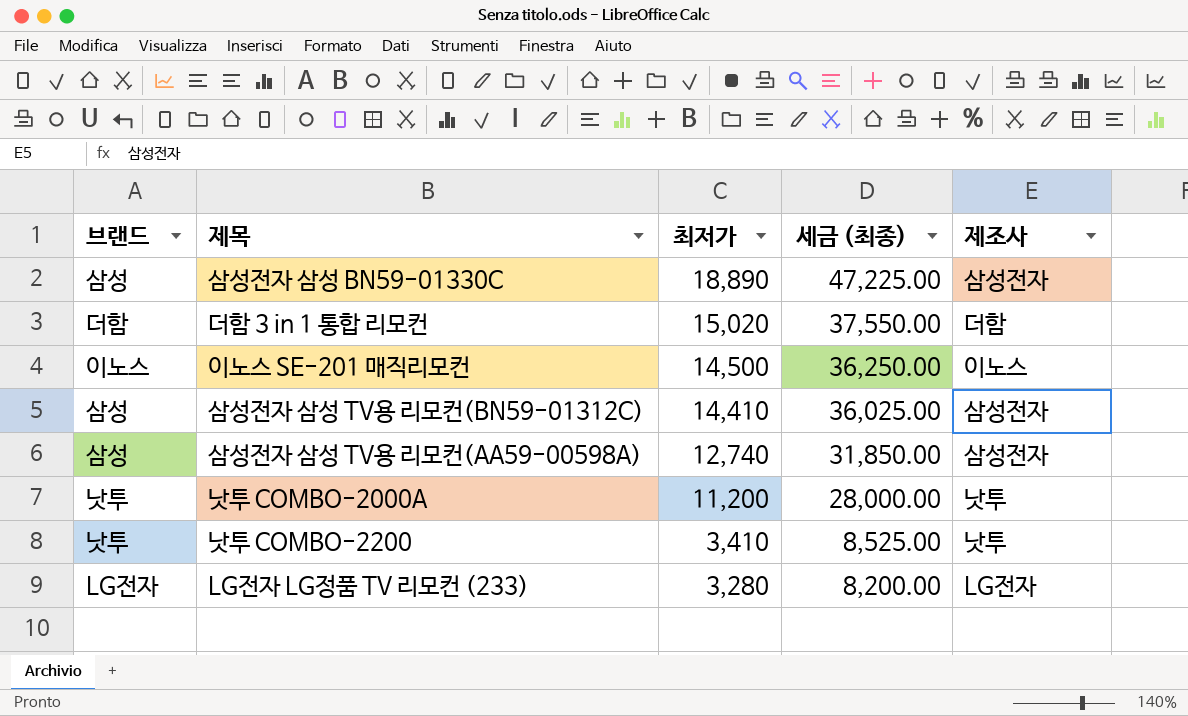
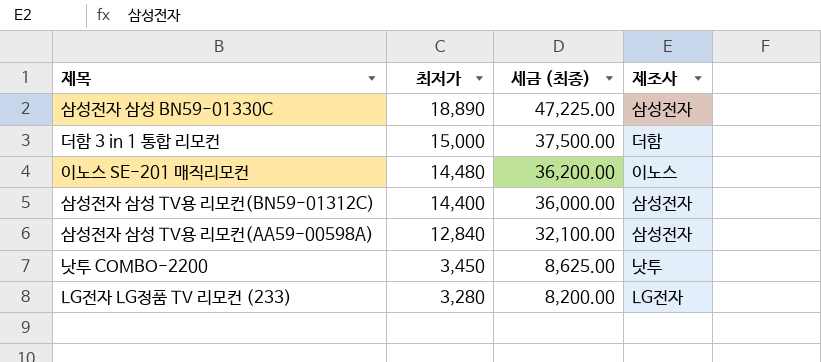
column 브랜드 | position: 1 -> none
row 낫투 COMBO-2000A: 낫투 | 11,200 | 28,000.00 | 낫투 -> none
더함 3 in 1 통합 리모컨 | 최저가: 15,020 -> 15,000
더함 3 in 1 통합 리모컨 | 세금 (최종): 37,550.00 -> 37,500.00
이노스 SE-201 매직리모컨 | 최저가: 14,500 -> 14,480
이노스 SE-201 매직리모컨 | 세금 (최종): 36,250.00 -> 36,200.00
삼성전자 삼성 TV용 리모컨(BN59-01312C) | 최저가: 14,410 -> 14,400
삼성전자 삼성 TV용 리모컨(BN59-01312C) | 세금 (최종): 36,025.00 -> 36,000.00
삼성전자 삼성 TV용 리모컨(AA59-00598A) | 최저가: 12,740 -> 12,840
삼성전자 삼성 TV용 리모컨(AA59-00598A) | 세금 (최종): 31,850.00 -> 32,100.00
낫투 COMBO-2200 | 최저가: 3,410 -> 3,450
낫투 COMBO-2200 | 세금 (최종): 8,525.00 -> 8,625.00

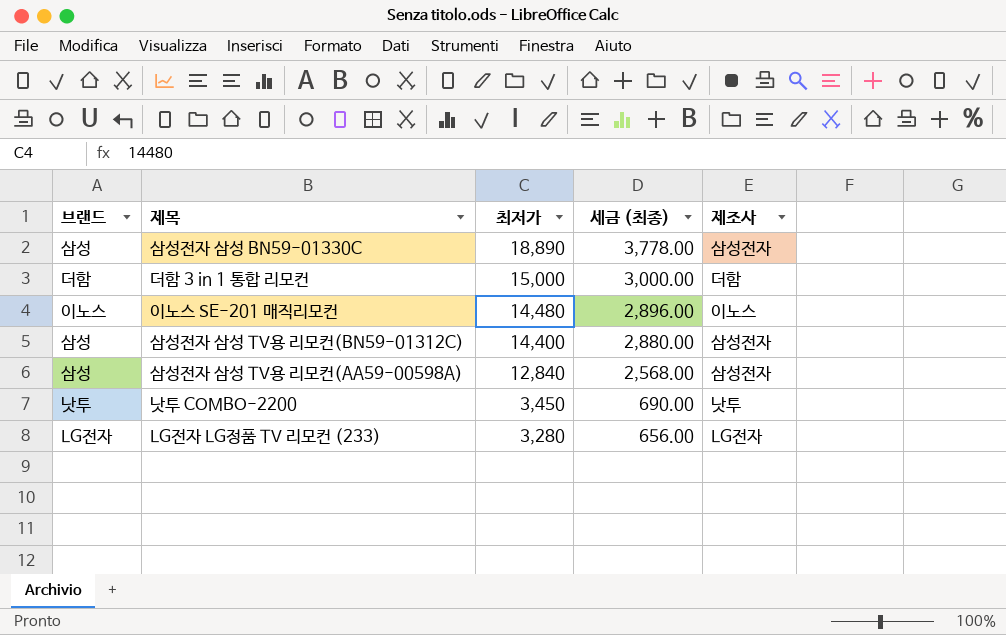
column 브랜드 | position: none -> 1
column 세금 (최종) | formula: [최저가] * 2.5 -> [최저가] * 0.2

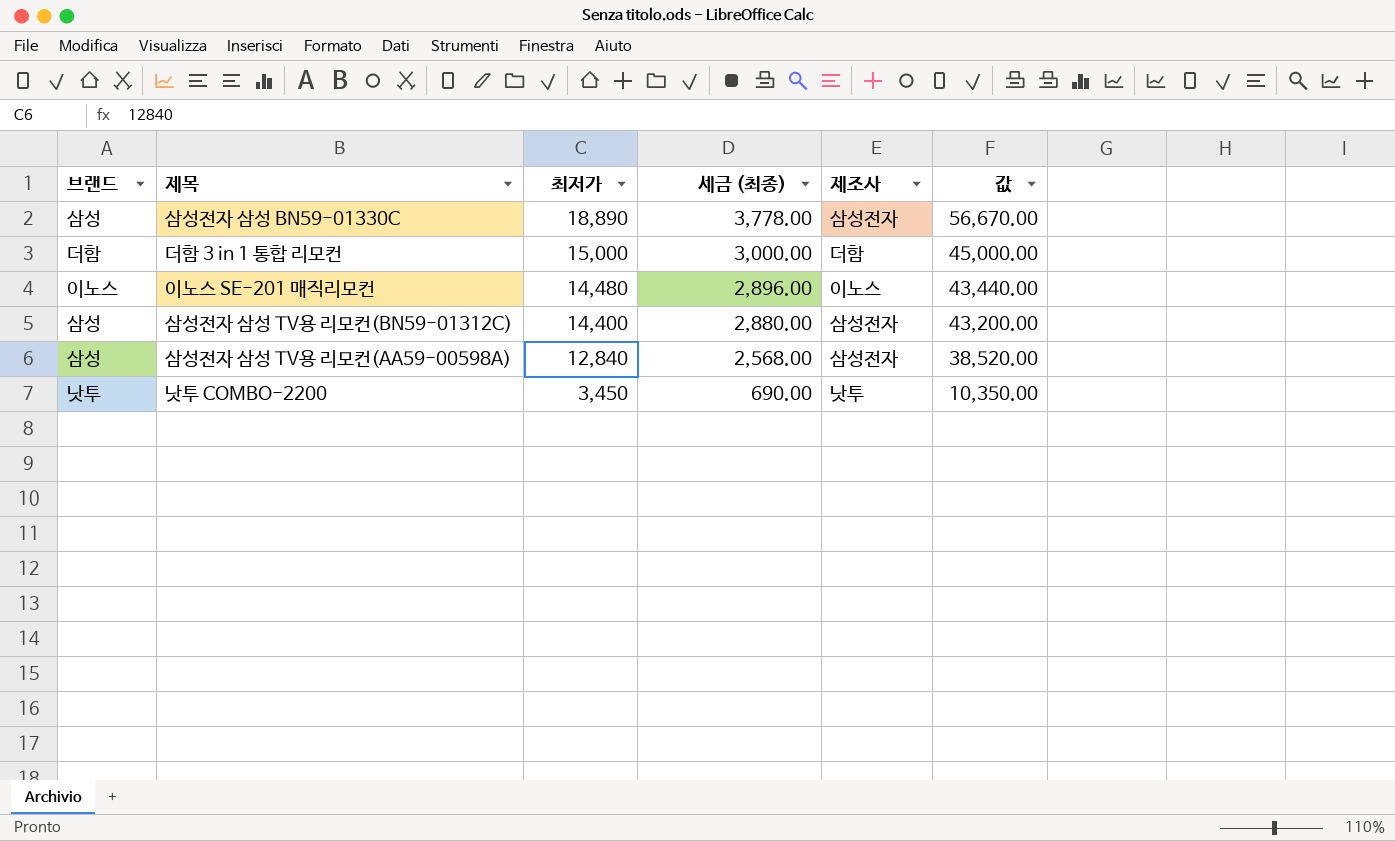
column 값 | formula: none -> [최저가] * 3
row LG전자 LG정품 TV 리모컨 (233): LG전자 | 3,280 | 656.00 | LG전자 -> none

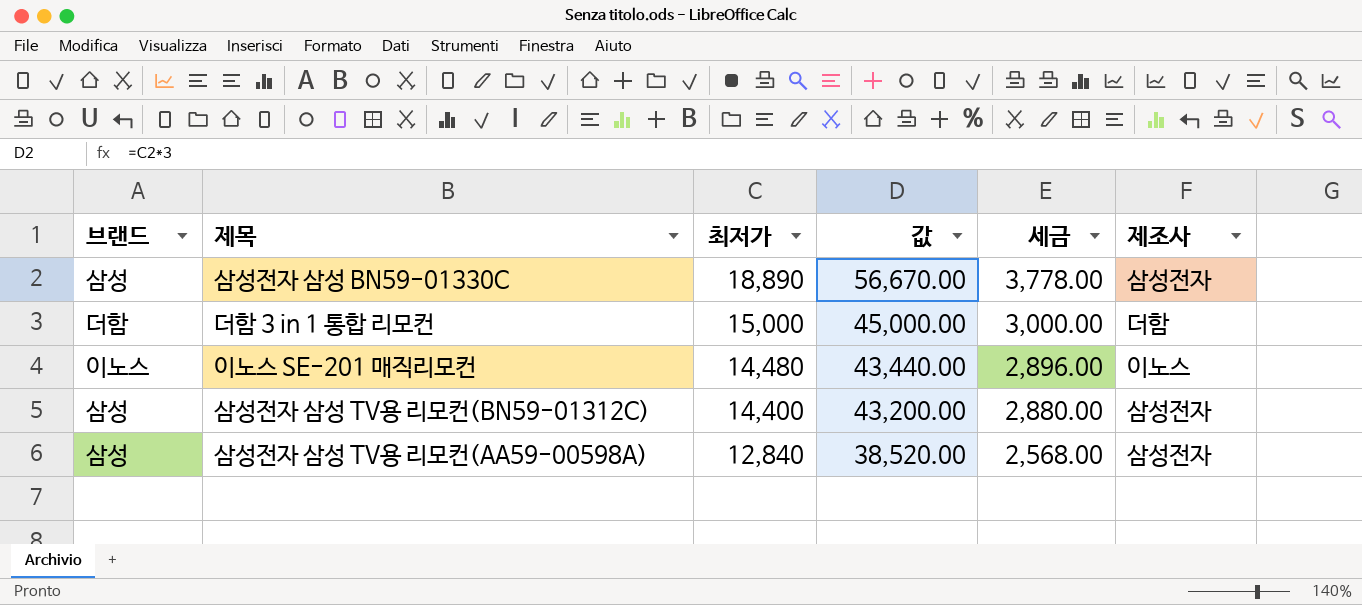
column 값 | position: 6 -> 4
column name: 세금 (최종) -> 세금
row 낫투 COMBO-2200: 낫투 | 3,450 | 690.00 | 낫투 | 10,350.00 -> none

